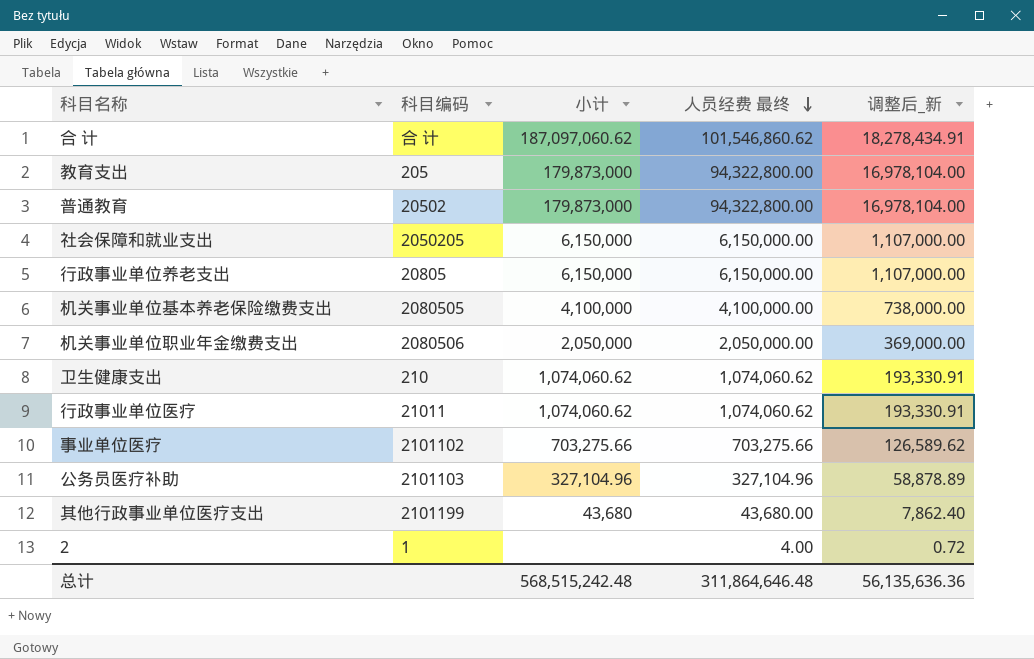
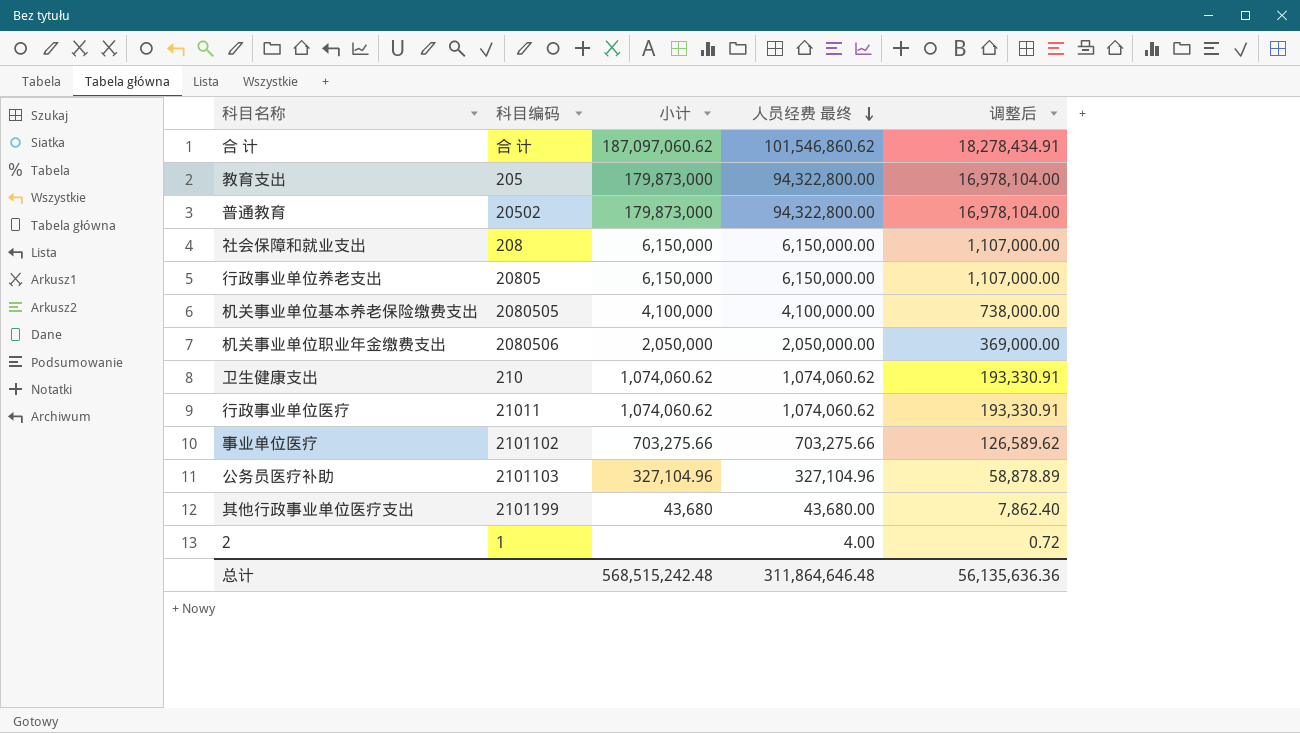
column name: 调整后_新 -> 调整后
社会保障和就业支出 | 科目编码: 2050205 -> 208

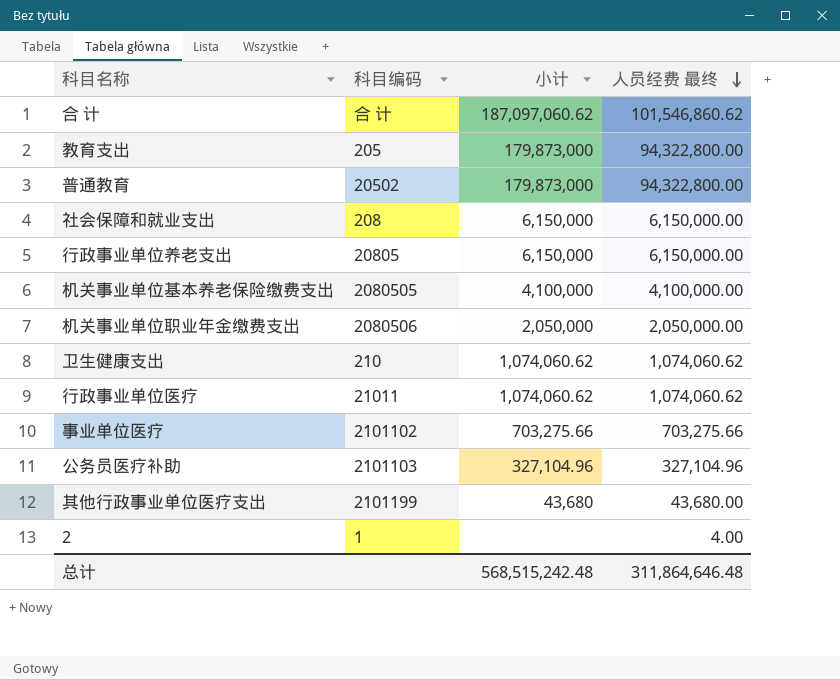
column 调整后 | formula: [人员经费 最终] * 0.18 -> none

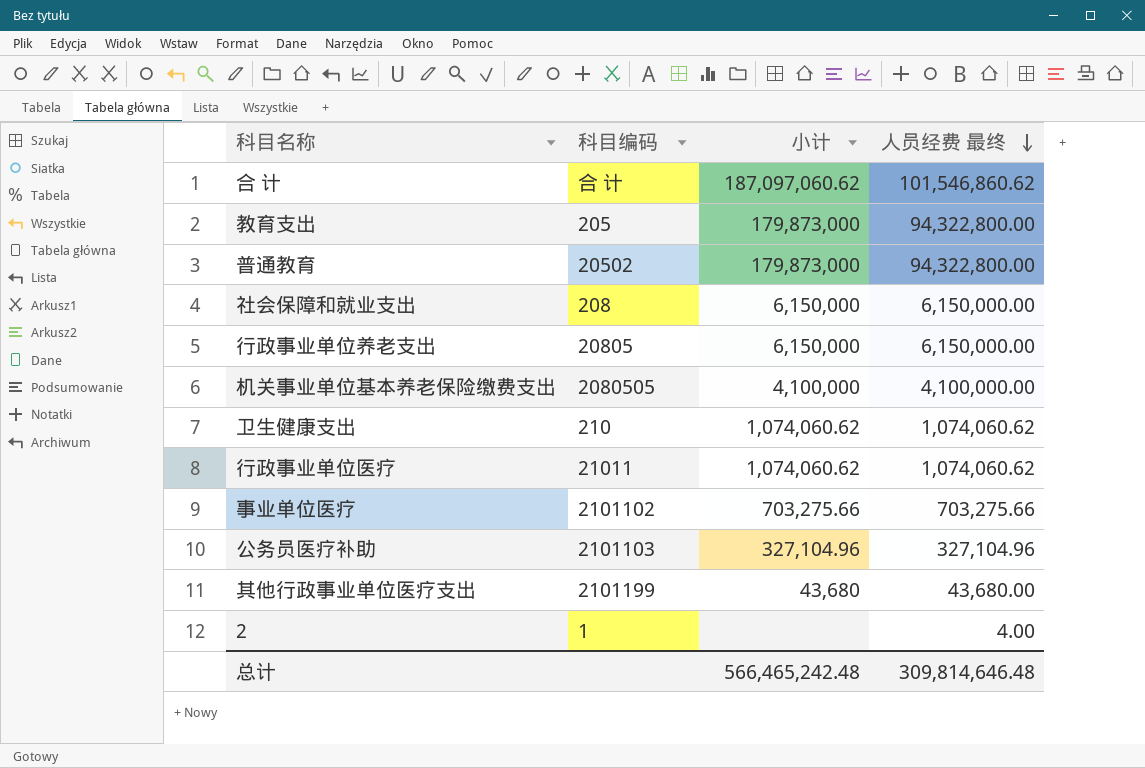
row 机关事业单位职业年金缴费支出: 2080506 | 2,050,000 | 2,050,000.00 -> none
总计 | 小计: 568,515,242.48 -> 566,465,242.48
总计 | 人员经费 最终: 311,864,646.48 -> 309,814,646.48

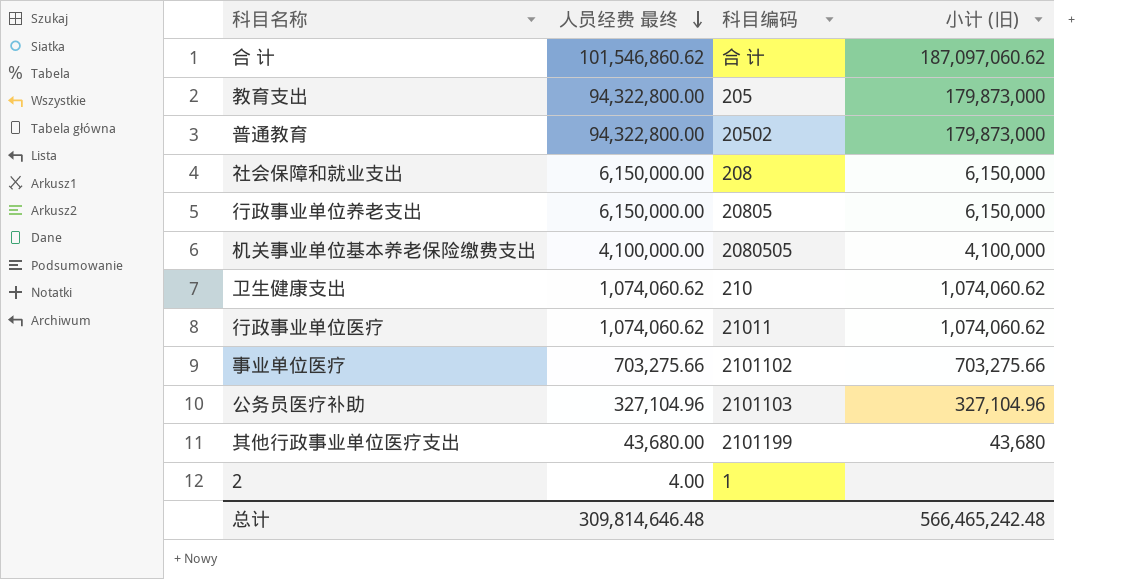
column 人员经费 最终 | position: 4 -> 2
column name: 小计 -> 小计 (旧)

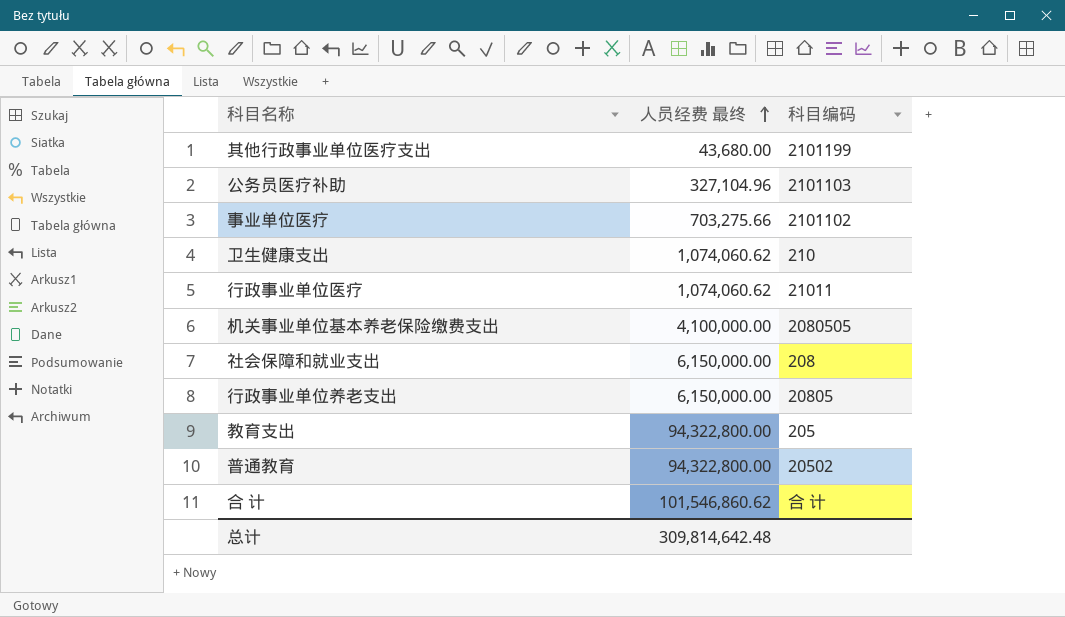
row order: 人员经费 最终 descending -> 人员经费 最终 ascending
column 小计 (旧) | position: 4 -> none
row 2: 4.00 | 1 | none -> none
总计 | 人员经费 最终: 309,814,646.48 -> 309,814,642.48

